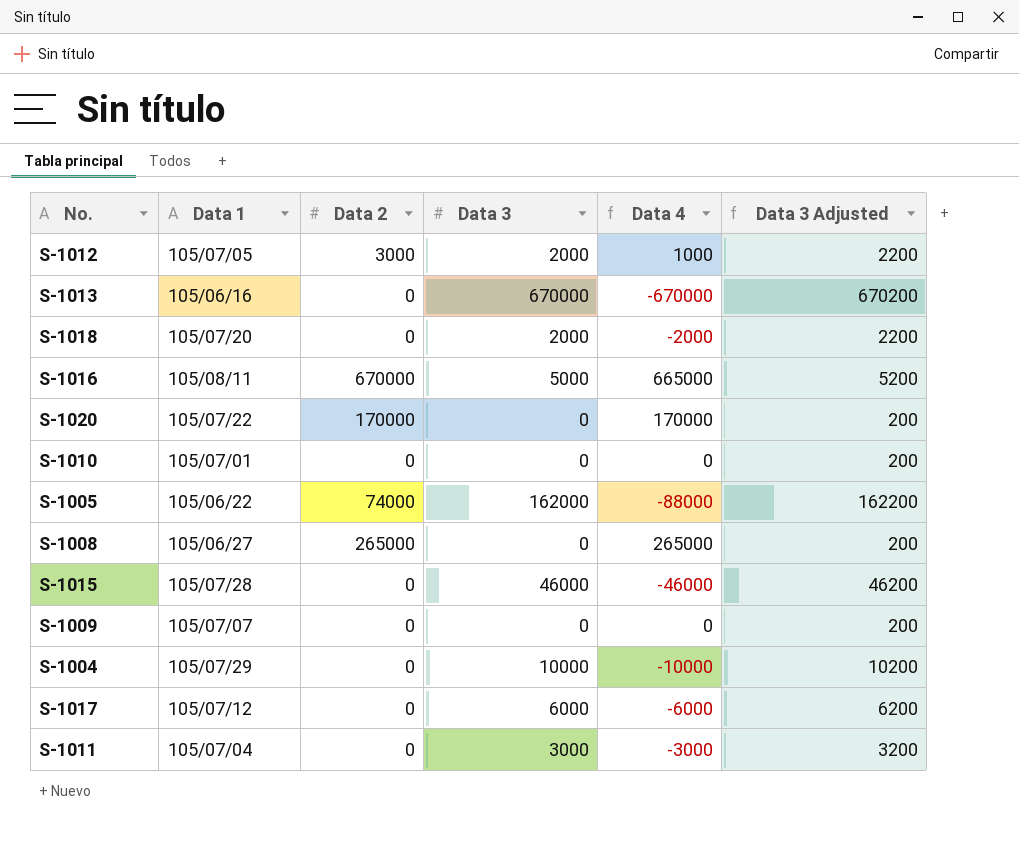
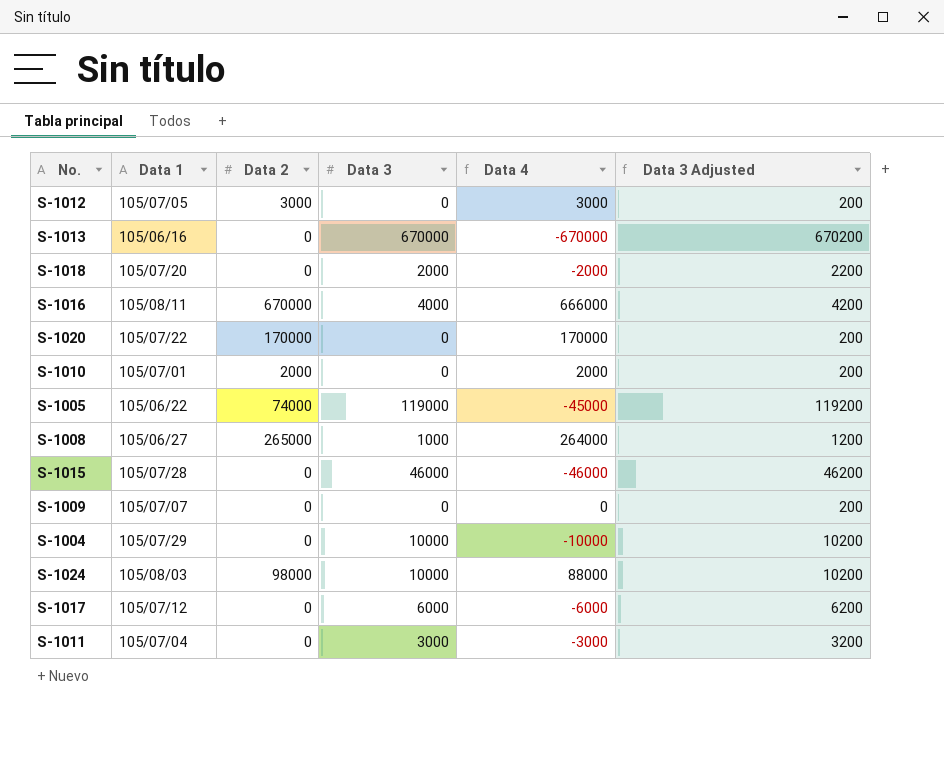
S-1012 | Data 3: 2000 -> 0
S-1012 | Data 4: 1000 -> 3000
S-1012 | Data 3 Adjusted: 2200 -> 200
S-1016 | Data 3: 5000 -> 4000
S-1016 | Data 4: 665000 -> 666000
S-1016 | Data 3 Adjusted: 5200 -> 4200
S-1010 | Data 2: 0 -> 2000
S-1010 | Data 4: 0 -> 2000
S-1005 | Data 3: 162000 -> 119000
S-1005 | Data 4: -88000 -> -45000
S-1005 | Data 3 Adjusted: 162200 -> 119200
S-1008 | Data 3: 0 -> 1000
S-1008 | Data 4: 265000 -> 264000
S-1008 | Data 3 Adjusted: 200 -> 1200
row S-1024: none -> 105/08/03 | 98000 | 10000 | 88000 | 10200

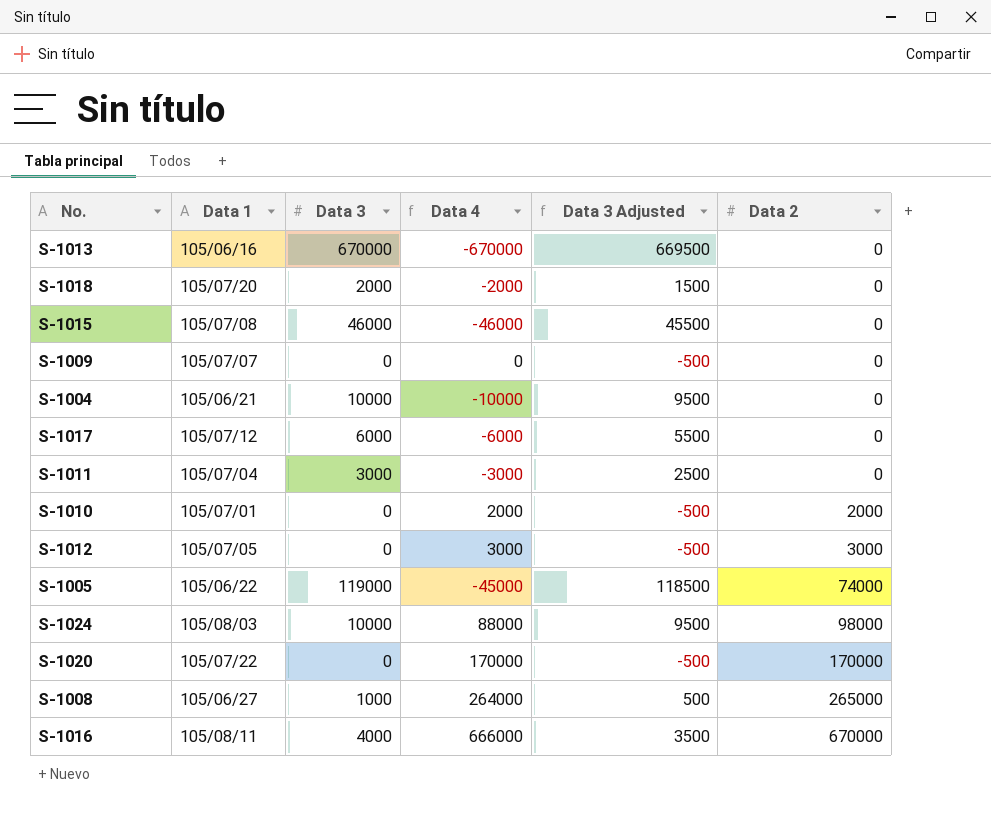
row order: none -> Data 2 ascending
column Data 3 Adjusted | formula: [Data 3] + 200 -> [Data 3] - 500
column Data 2 | position: 3 -> 6
S-1015 | Data 1: 105/07/28 -> 105/07/08
S-1004 | Data 1: 105/07/29 -> 105/06/21

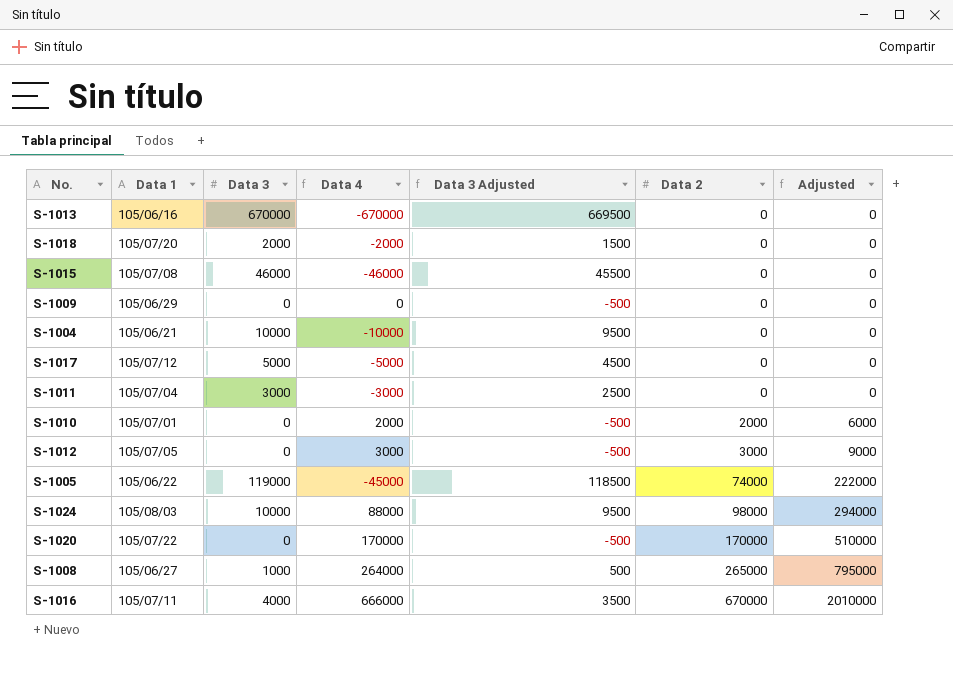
column Adjusted | formula: none -> [Data 2] * 3
S-1009 | Data 1: 105/07/07 -> 105/06/29
S-1017 | Data 3: 6000 -> 5000
S-1017 | Data 4: -6000 -> -5000
S-1017 | Data 3 Adjusted: 5500 -> 4500
S-1016 | Data 1: 105/08/11 -> 105/07/11

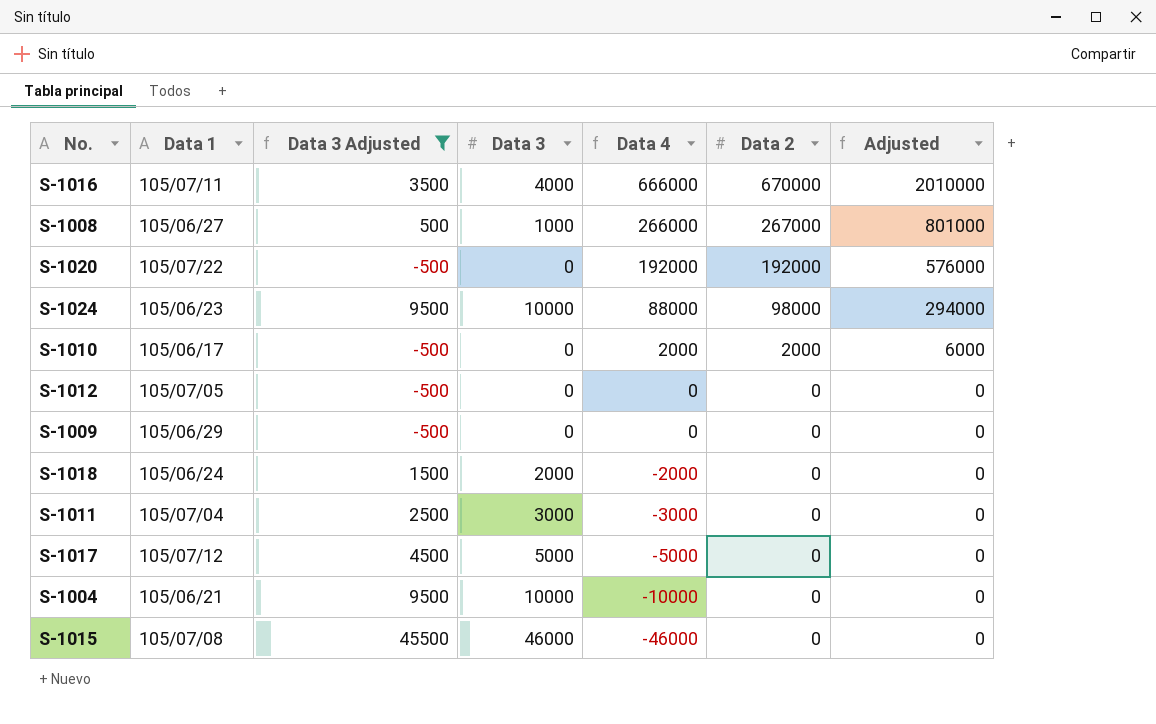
filter: none -> Data 3 Adjusted <= 45500
row order: Data 2 ascending -> Data 4 descending
column Data 3 Adjusted | position: 5 -> 3
S-1008 | Data 4: 264000 -> 266000
S-1008 | Data 2: 265000 -> 267000
S-1008 | Adjusted: 795000 -> 801000
S-1020 | Data 4: 170000 -> 192000
S-1020 | Data 2: 170000 -> 192000
S-1020 | Adjusted: 510000 -> 576000
S-1024 | Data 1: 105/08/03 -> 105/06/23
S-1010 | Data 1: 105/07/01 -> 105/06/17
S-1012 | Data 4: 3000 -> 0
S-1012 | Data 2: 3000 -> 0
S-1012 | Adjusted: 9000 -> 0
S-1018 | Data 1: 105/07/20 -> 105/06/24

